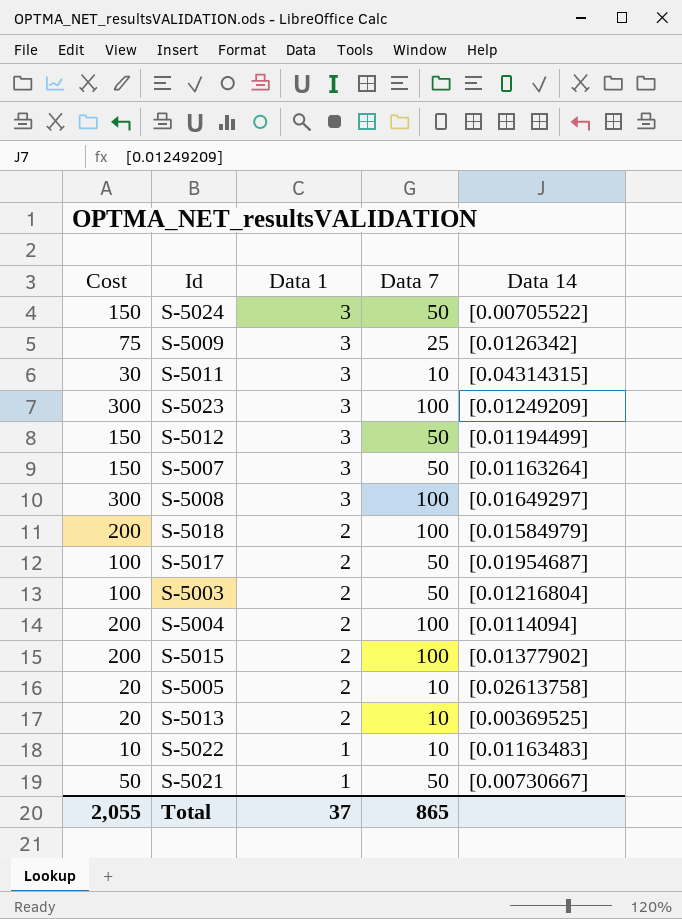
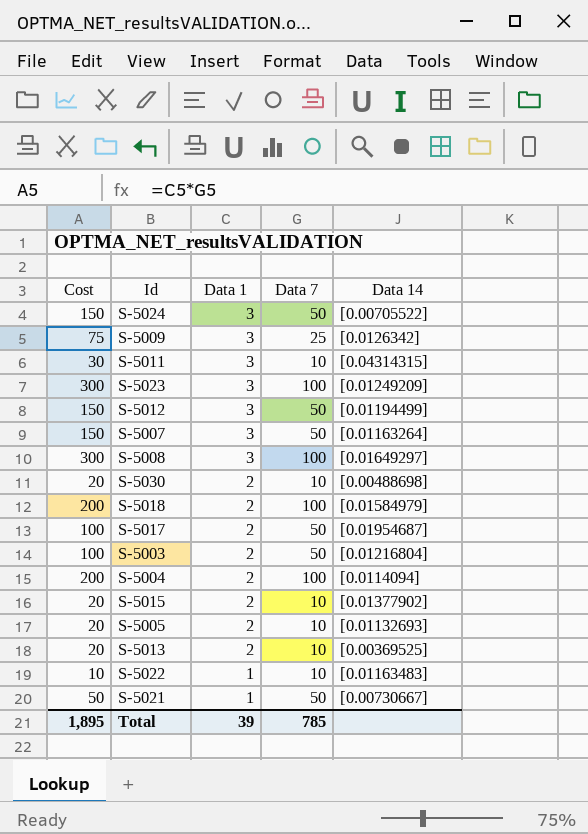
row S-5030: none -> 20 | 2 | 10 | [0.00488698]
S-5015 | Cost: 200 -> 20
S-5015 | Data 7: 100 -> 10
S-5005 | Data 14: [0.02613758] -> [0.01132693]
Total | Cost: 2,055 -> 1,895
Total | Data 1: 37 -> 39
Total | Data 7: 865 -> 785

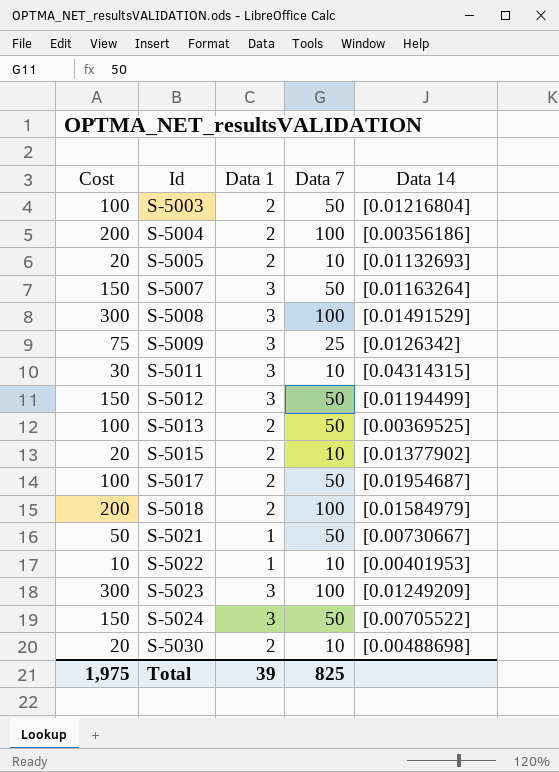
row order: Data 1 descending -> Id ascending
S-5004 | Data 14: [0.0114094] -> [0.00356186]
S-5008 | Data 14: [0.01649297] -> [0.01491529]
S-5013 | Cost: 20 -> 100
S-5013 | Data 7: 10 -> 50
S-5022 | Data 14: [0.01163483] -> [0.00401953]
Total | Cost: 1,895 -> 1,975
Total | Data 7: 785 -> 825

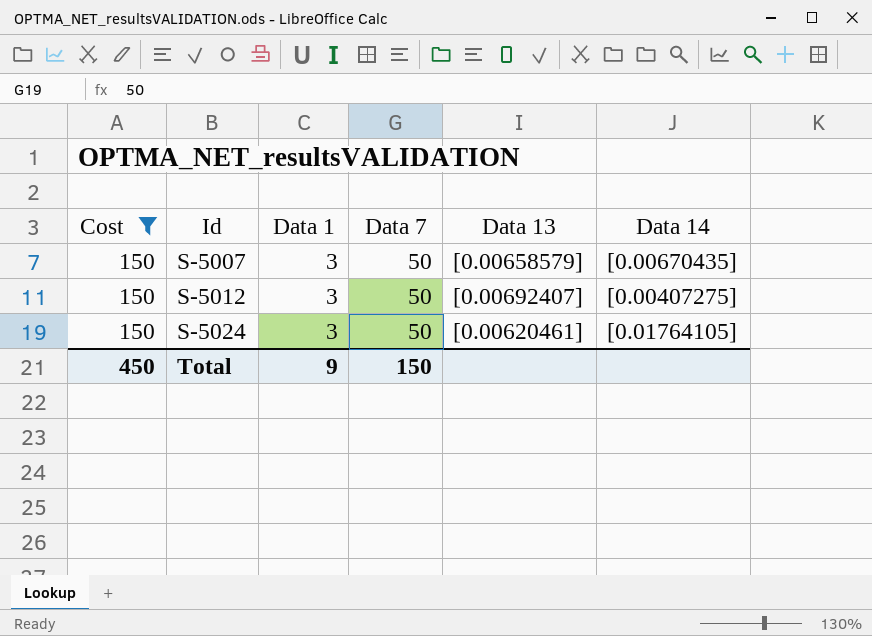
filter: none -> Cost = 150
column Data 13 | position: none -> 5
S-5007 | Data 14: [0.01163264] -> [0.00670435]
S-5012 | Data 14: [0.01194499] -> [0.00407275]
S-5024 | Data 14: [0.00705522] -> [0.01764105]
Total | Cost: 1,975 -> 450
Total | Data 1: 39 -> 9
Total | Data 7: 825 -> 150

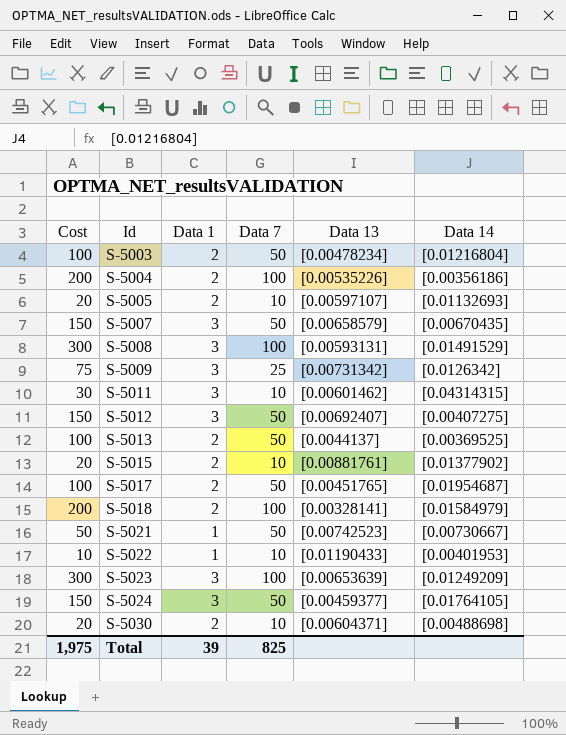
filter: Cost = 150 -> none
S-5024 | Data 13: [0.00620461] -> [0.00459377]
Total | Cost: 450 -> 1,975
Total | Data 1: 9 -> 39
Total | Data 7: 150 -> 825

